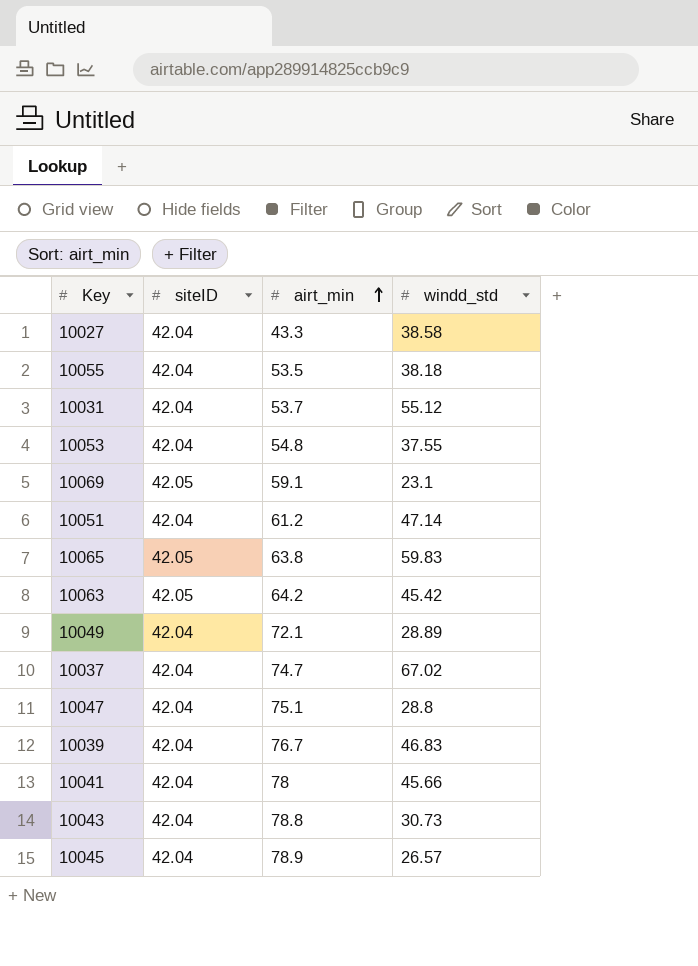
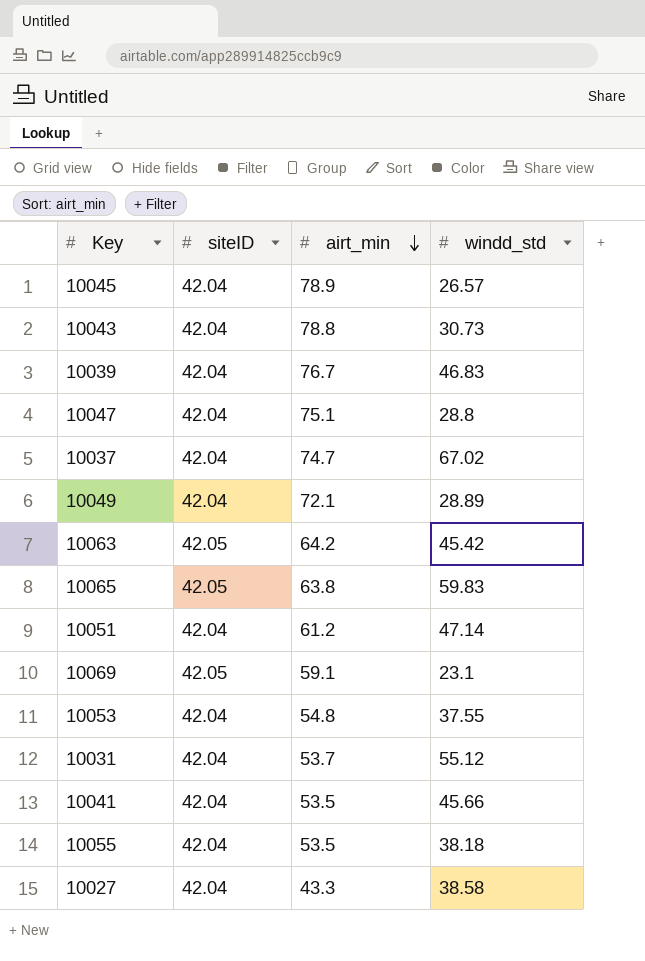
row order: airt_min ascending -> airt_min descending
10041 | airt_min: 78 -> 53.5

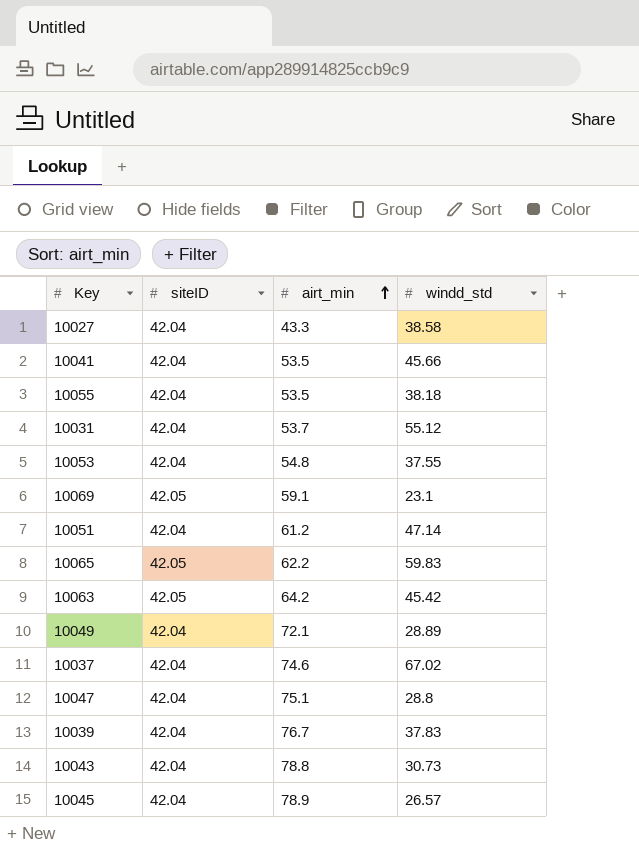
row order: airt_min descending -> airt_min ascending
10065 | airt_min: 63.8 -> 62.2
10037 | airt_min: 74.7 -> 74.6
10039 | windd_std: 46.83 -> 37.83

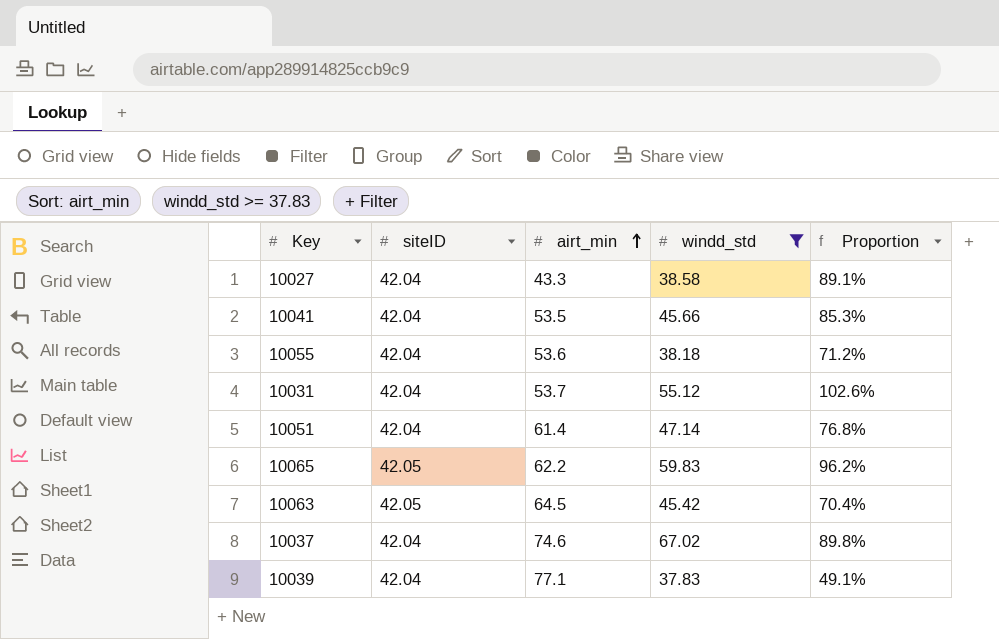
filter: none -> windd_std >= 37.83
column Proportion | formula: none -> [windd_std] / [airt_min]
10055 | airt_min: 53.5 -> 53.6
10051 | airt_min: 61.2 -> 61.4
10063 | airt_min: 64.2 -> 64.5
10039 | airt_min: 76.7 -> 77.1

